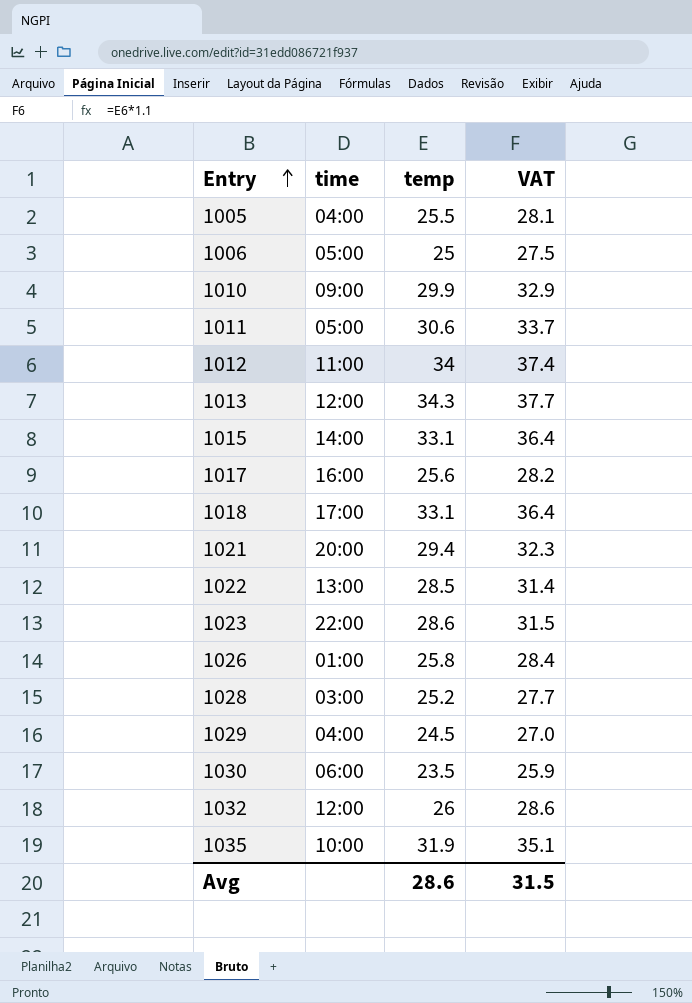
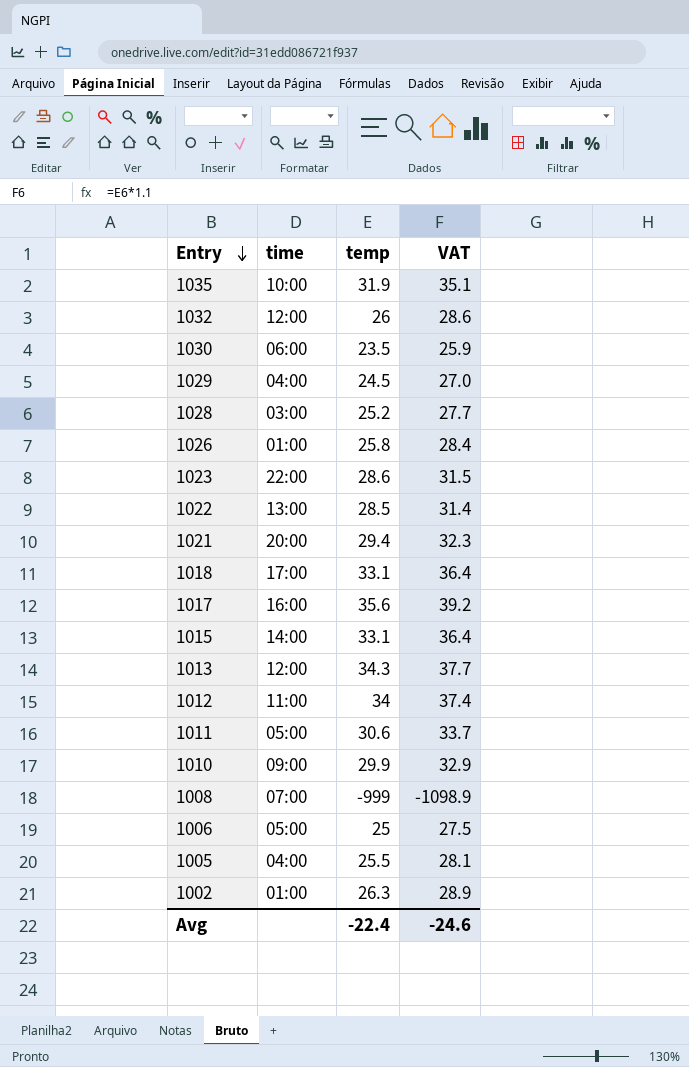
row order: Entry ascending -> Entry descending
1017 | temp: 25.6 -> 35.6
1017 | VAT: 28.2 -> 39.2
row 1008: none -> 07:00 | -999 | -1098.9
row 1002: none -> 01:00 | 26.3 | 28.9
Avg | temp: 28.6 -> -22.4
Avg | VAT: 31.5 -> -24.6

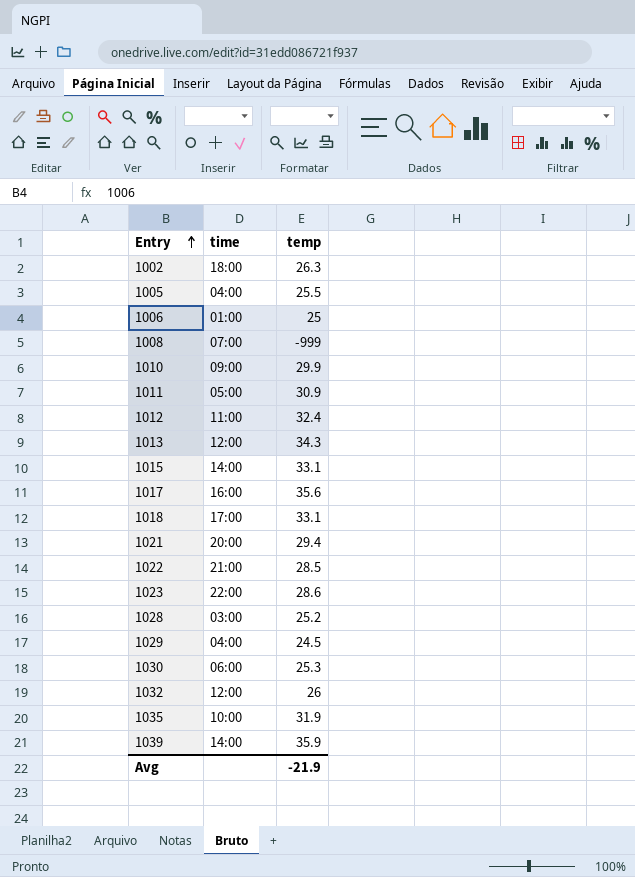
row order: Entry descending -> Entry ascending
column VAT | formula: [temp] * 1.1 -> none
row 1026: 01:00 | 25.8 | 28.4 -> none
1002 | time: 01:00 -> 18:00
1006 | time: 05:00 -> 01:00
1011 | temp: 30.6 -> 30.9
1012 | temp: 34 -> 32.4
1022 | time: 13:00 -> 21:00
1030 | temp: 23.5 -> 25.3
row 1039: none -> 14:00 | 35.9
Avg | temp: -22.4 -> -21.9

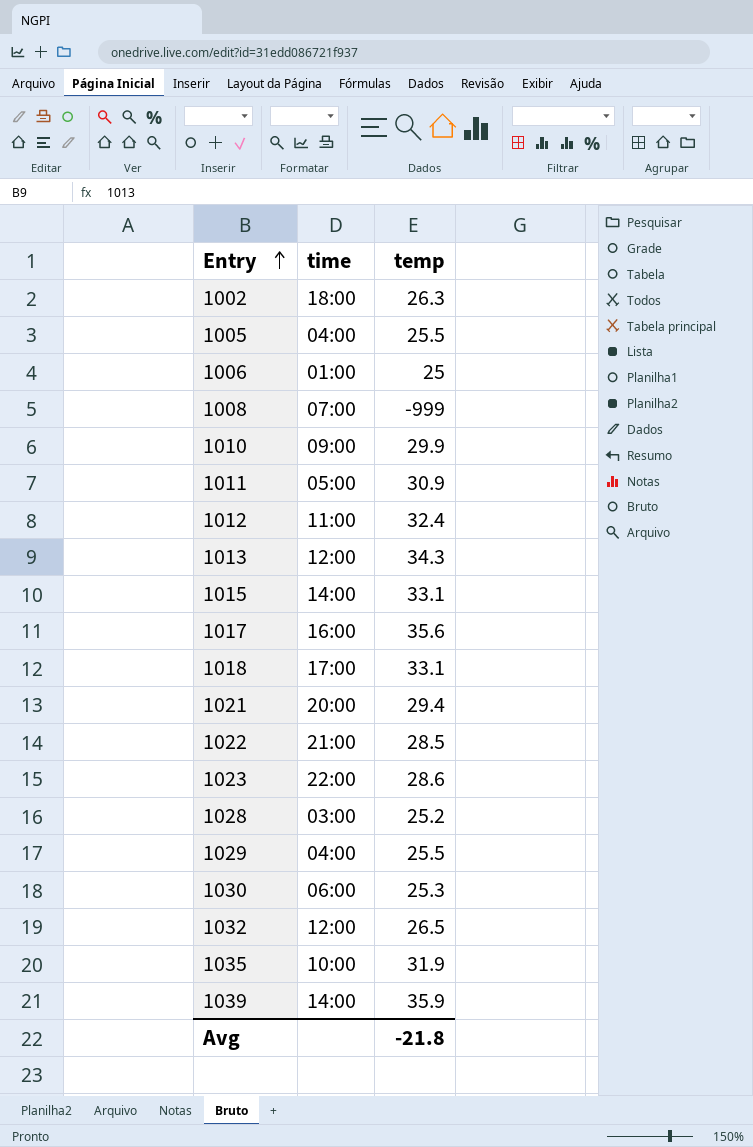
1029 | temp: 24.5 -> 25.5
1032 | temp: 26 -> 26.5
Avg | temp: -21.9 -> -21.8

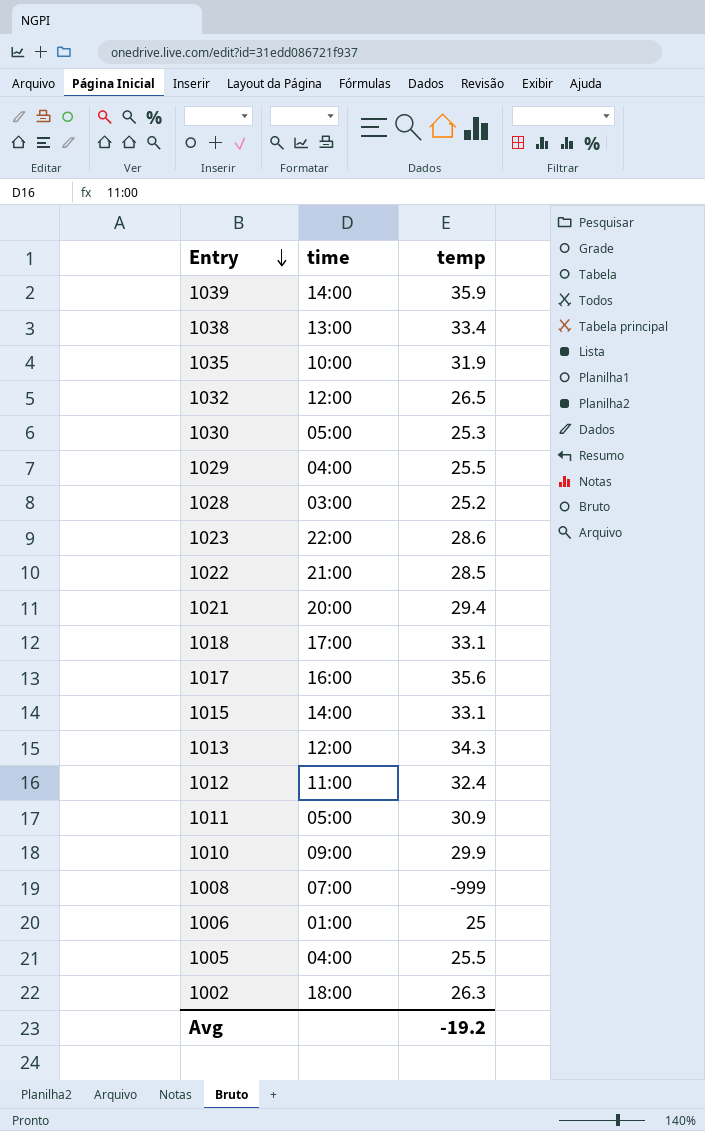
row order: Entry ascending -> Entry descending
row 1038: none -> 13:00 | 33.4
1030 | time: 06:00 -> 05:00
Avg | temp: -21.8 -> -19.2

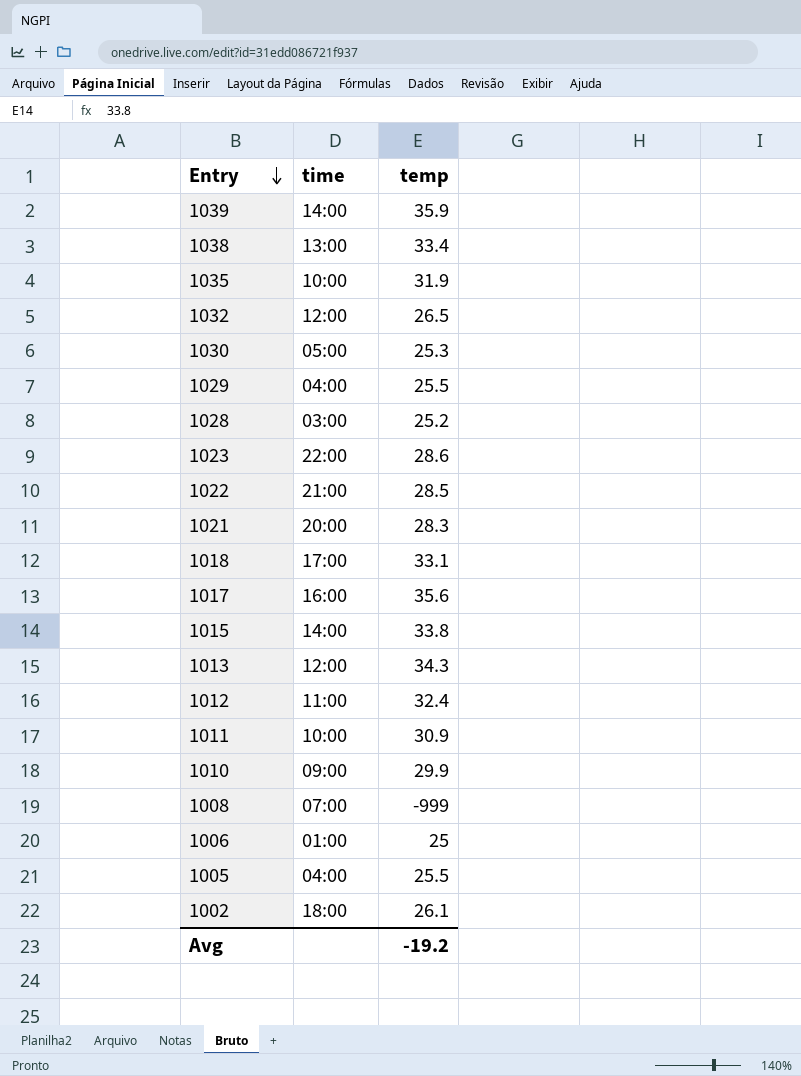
1021 | temp: 29.4 -> 28.3
1015 | temp: 33.1 -> 33.8
1011 | time: 05:00 -> 10:00
1002 | temp: 26.3 -> 26.1

